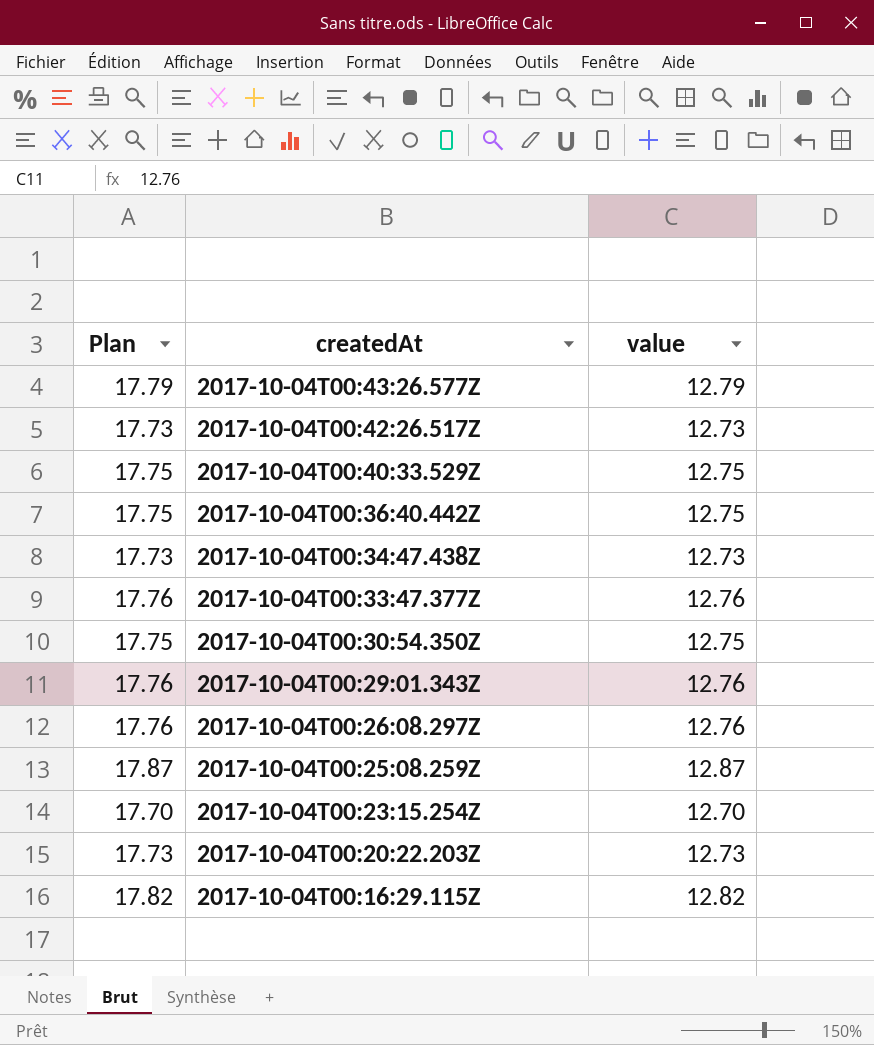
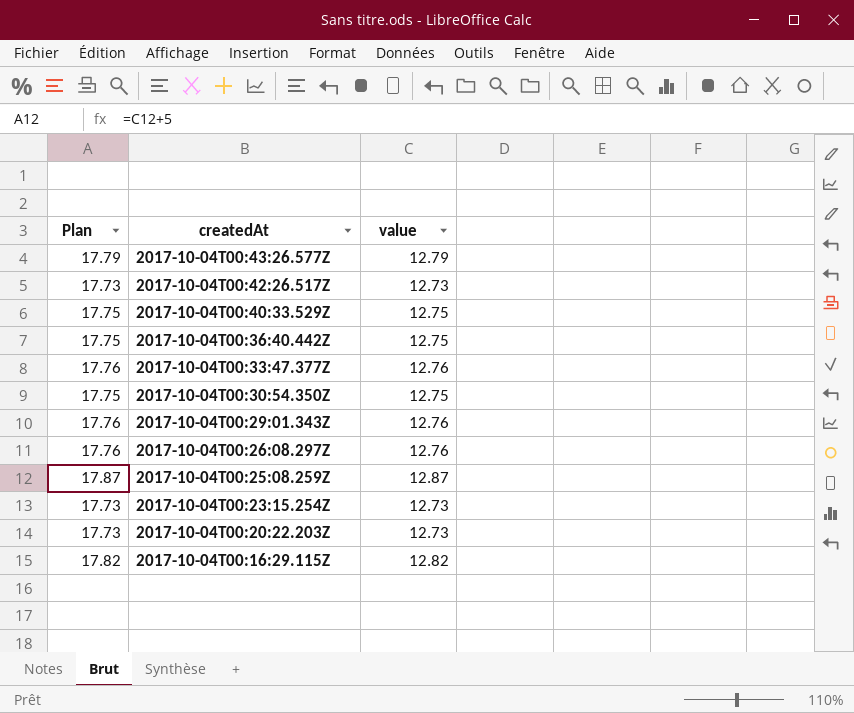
row 2017-10-04T00:34:47.438Z: 17.73 | 12.73 -> none
2017-10-04T00:23:15.254Z | Plan: 17.70 -> 17.73
2017-10-04T00:23:15.254Z | value: 12.70 -> 12.73

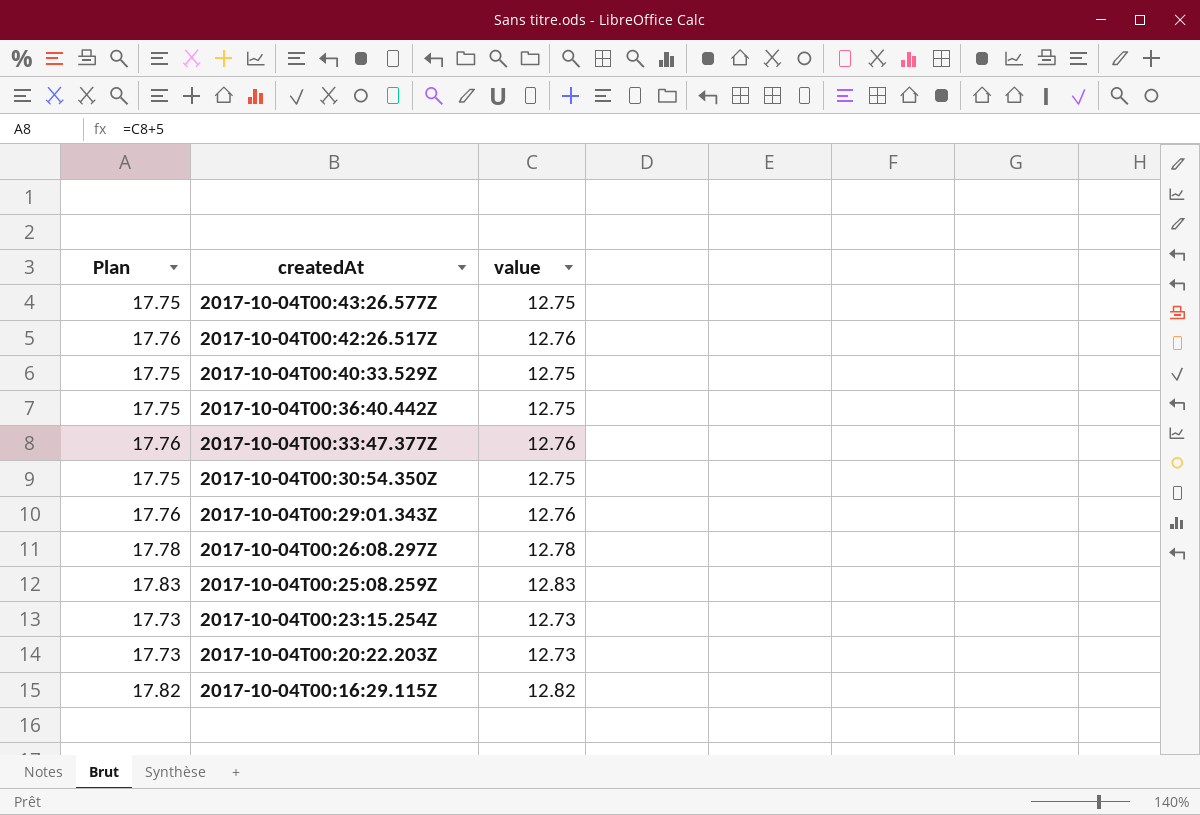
2017-10-04T00:43:26.577Z | Plan: 17.79 -> 17.75
2017-10-04T00:43:26.577Z | value: 12.79 -> 12.75
2017-10-04T00:42:26.517Z | Plan: 17.73 -> 17.76
2017-10-04T00:42:26.517Z | value: 12.73 -> 12.76
2017-10-04T00:26:08.297Z | Plan: 17.76 -> 17.78
2017-10-04T00:26:08.297Z | value: 12.76 -> 12.78
2017-10-04T00:25:08.259Z | Plan: 17.87 -> 17.83
2017-10-04T00:25:08.259Z | value: 12.87 -> 12.83

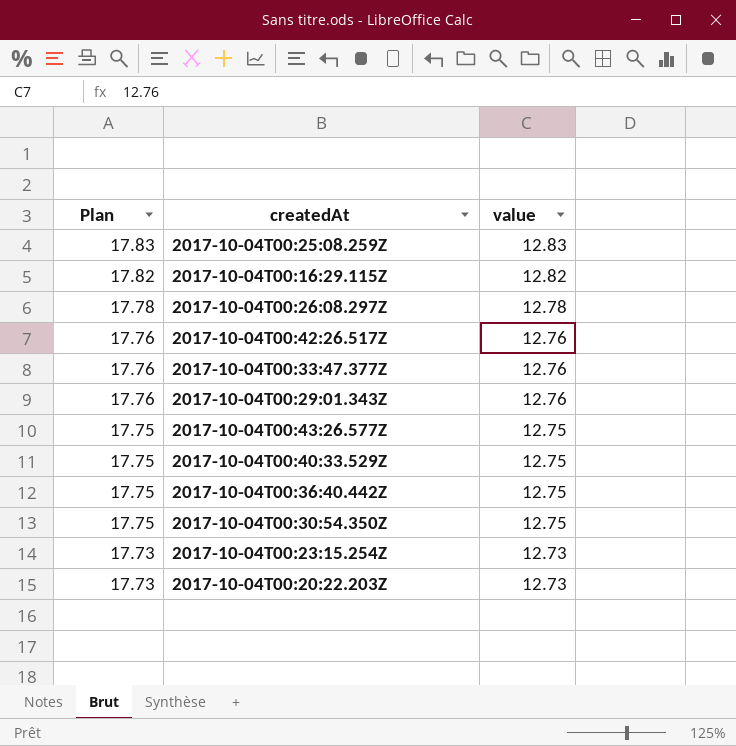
row order: createdAt descending -> Plan descending

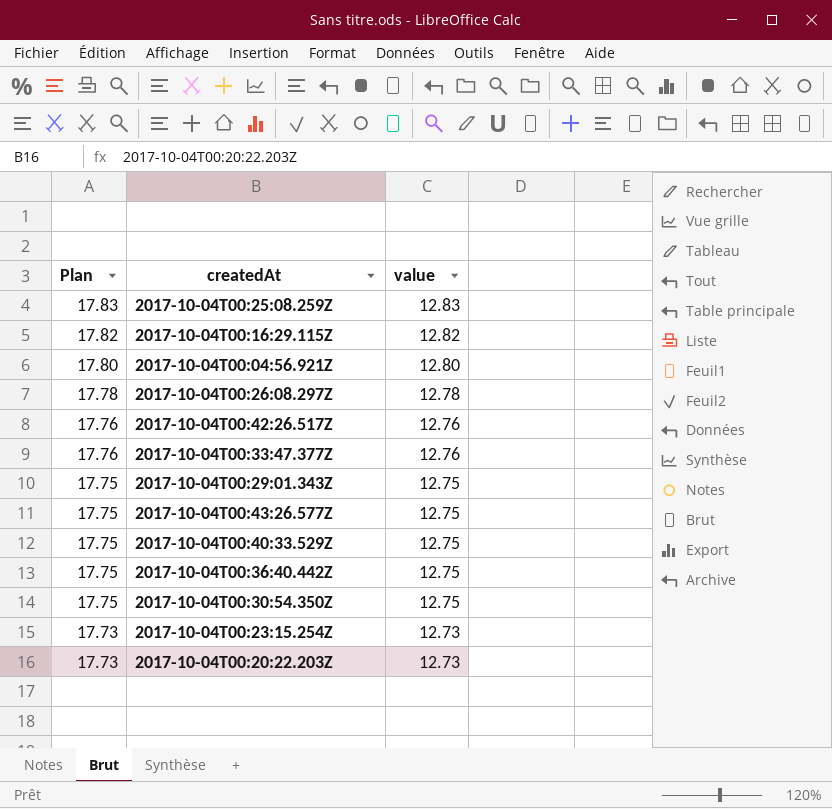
row 2017-10-04T00:04:56.921Z: none -> 17.80 | 12.80
2017-10-04T00:29:01.343Z | Plan: 17.76 -> 17.75
2017-10-04T00:29:01.343Z | value: 12.76 -> 12.75

